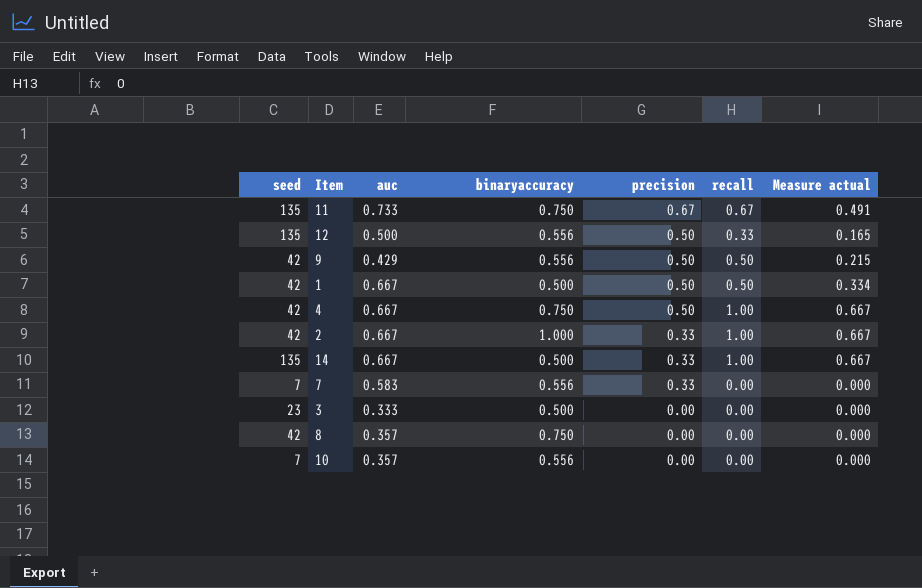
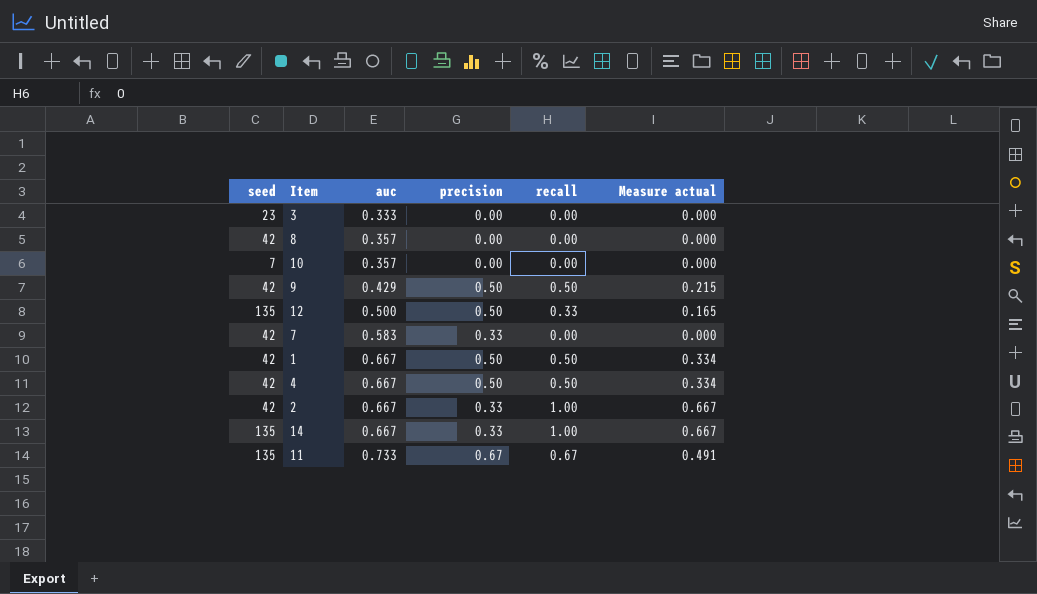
row order: precision descending -> auc ascending
column binaryaccuracy | position: 4 -> none
7 | seed: 7 -> 42
4 | recall: 1.00 -> 0.50
4 | Measure actual: 0.667 -> 0.334

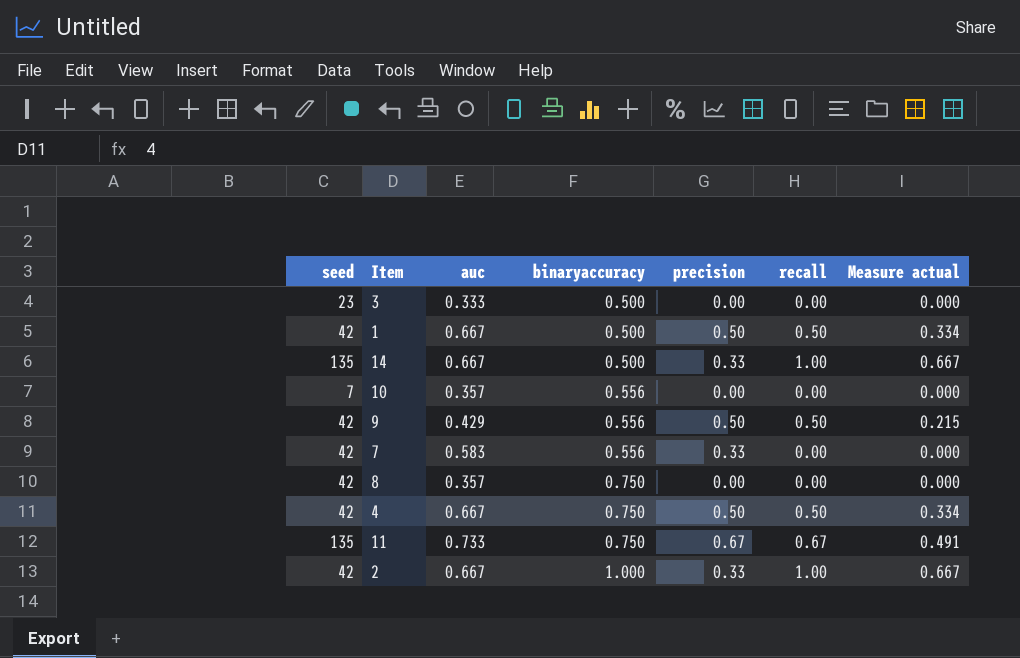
row order: auc ascending -> binaryaccuracy ascending
column binaryaccuracy | position: none -> 4
row 12: 135 | 0.500 | 0.50 | 0.33 | 0.165 -> none

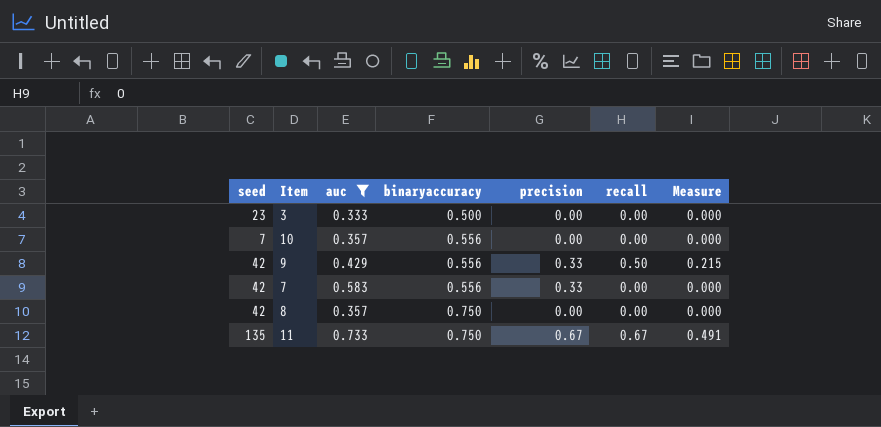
filter: none -> auc != 0.667
column name: Measure actual -> Measure
9 | precision: 0.50 -> 0.33

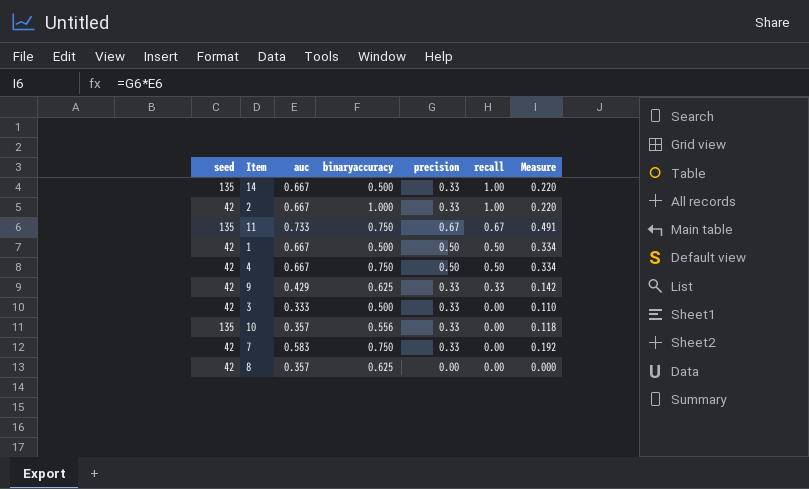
filter: auc != 0.667 -> none
row order: binaryaccuracy ascending -> recall descending
column Measure | formula: [auc] * [recall] -> [auc] * [precision]
9 | binaryaccuracy: 0.556 -> 0.625
9 | recall: 0.50 -> 0.33
3 | seed: 23 -> 42
3 | precision: 0.00 -> 0.33
10 | seed: 7 -> 135
10 | precision: 0.00 -> 0.33
7 | binaryaccuracy: 0.556 -> 0.750
8 | binaryaccuracy: 0.750 -> 0.625

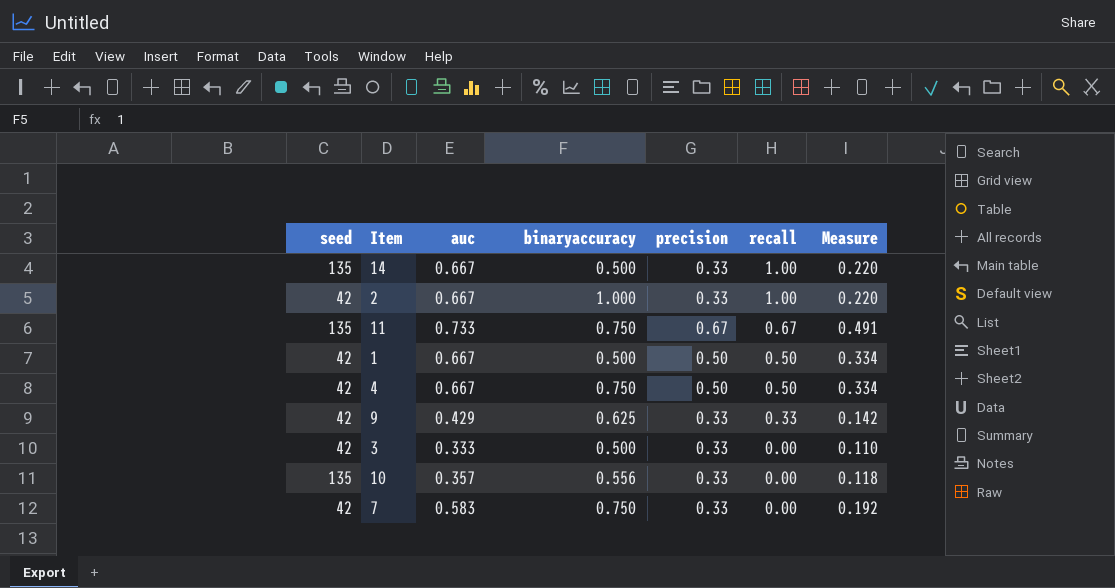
row 8: 42 | 0.357 | 0.625 | 0.00 | 0.00 | 0.000 -> none

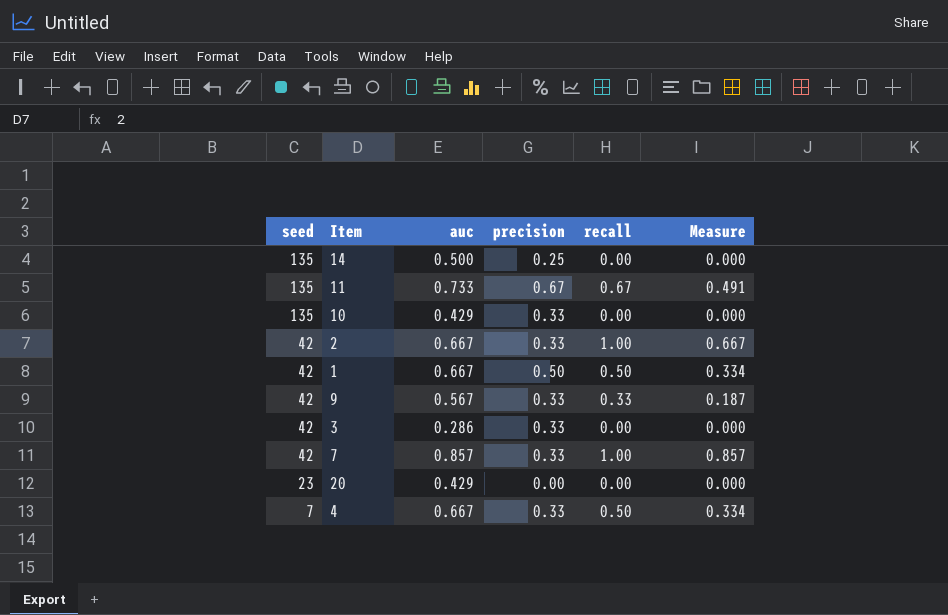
row order: recall descending -> seed descending
column binaryaccuracy | position: 4 -> none
column Measure | formula: [auc] * [precision] -> [auc] * [recall]
14 | auc: 0.667 -> 0.500
14 | precision: 0.33 -> 0.25
14 | recall: 1.00 -> 0.00
10 | auc: 0.357 -> 0.429
9 | auc: 0.429 -> 0.567
3 | auc: 0.333 -> 0.286
7 | auc: 0.583 -> 0.857
7 | recall: 0.00 -> 1.00
row 20: none -> 23 | 0.429 | 0.00 | 0.00 | 0.000
4 | seed: 42 -> 7
4 | precision: 0.50 -> 0.33

